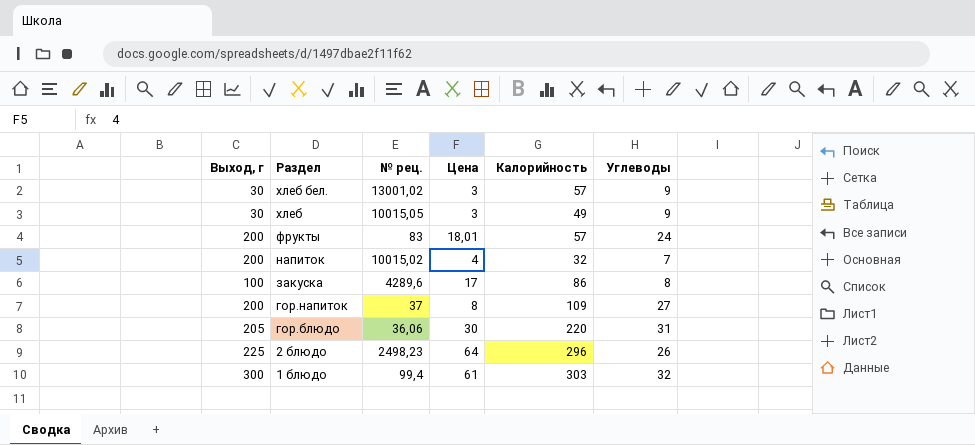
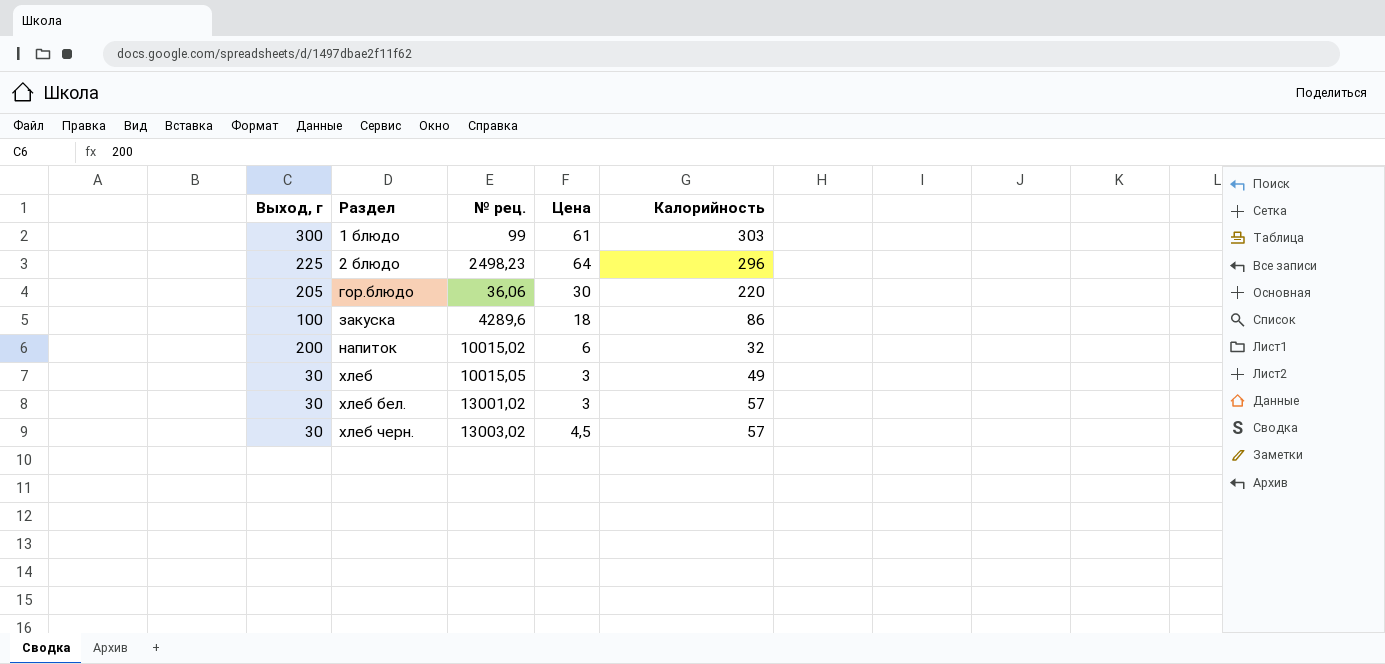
row order: Раздел descending -> Раздел ascending
column Углеводы | position: 6 -> none
row фрукты: 200 | 83 | 18,01 | 57 | 24 -> none
row гор.напиток: 200 | 37 | 8 | 109 | 27 -> none
1 блюдо | № рец.: 99,4 -> 99
закуска | Цена: 17 -> 18
напиток | Цена: 4 -> 6
row хлеб черн.: none -> 30 | 13003,02 | 4,5 | 57

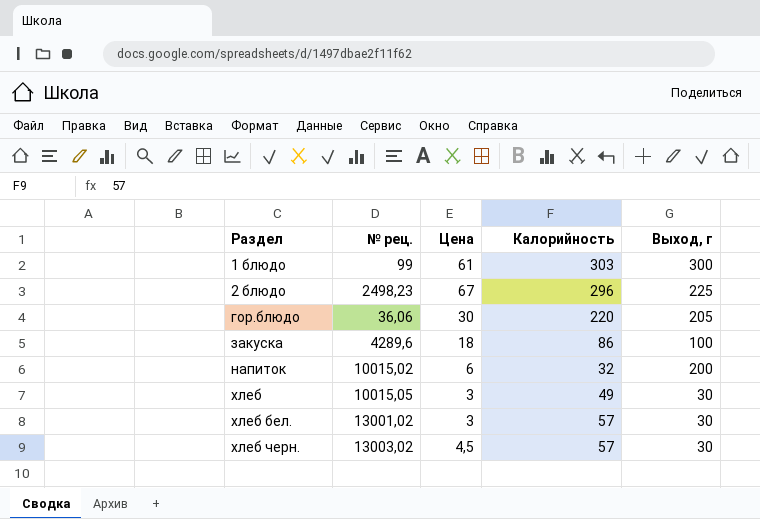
column Выход, г | position: 1 -> 5
2 блюдо | Цена: 64 -> 67

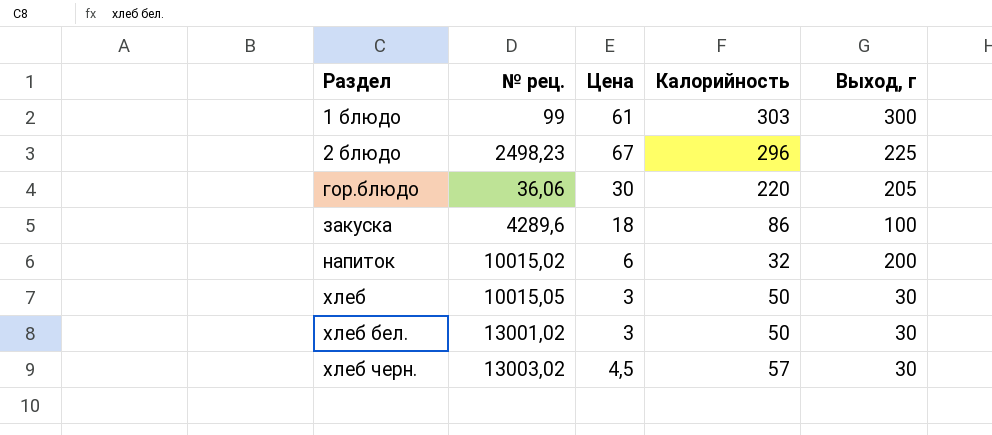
хлеб | Калорийность: 49 -> 50
хлеб бел. | Калорийность: 57 -> 50

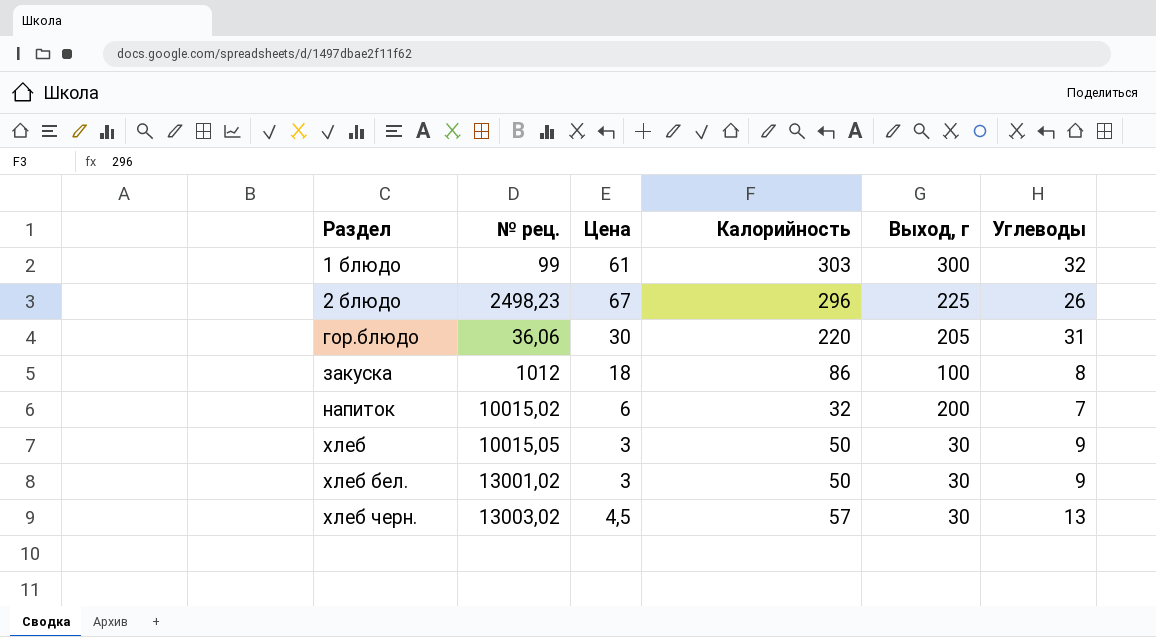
column Углеводы | position: none -> 6
закуска | № рец.: 4289,6 -> 1012

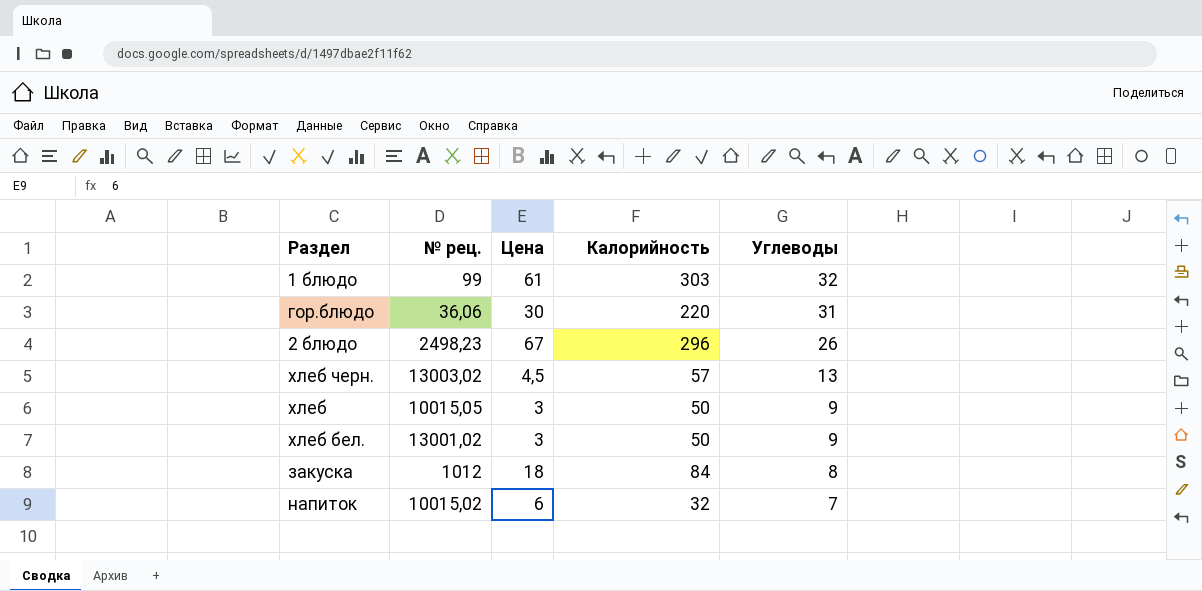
row order: Раздел ascending -> Углеводы descending
column Выход, г | position: 5 -> none
закуска | Калорийность: 86 -> 84

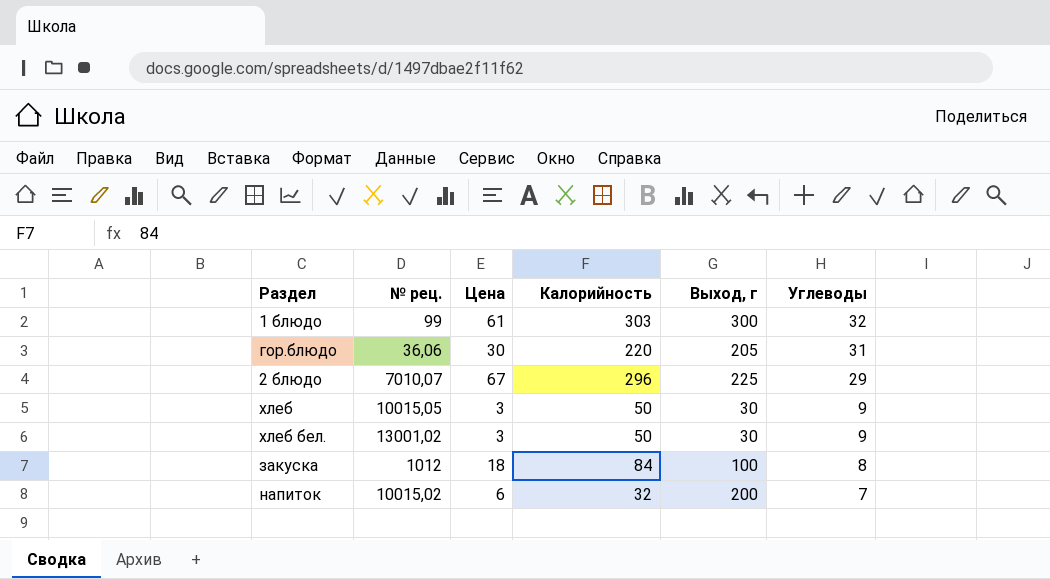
column Выход, г | position: none -> 5
row хлеб черн.: 13003,02 | 4,5 | 57 | 13 -> none
2 блюдо | № рец.: 2498,23 -> 7010,07
2 блюдо | Углеводы: 26 -> 29

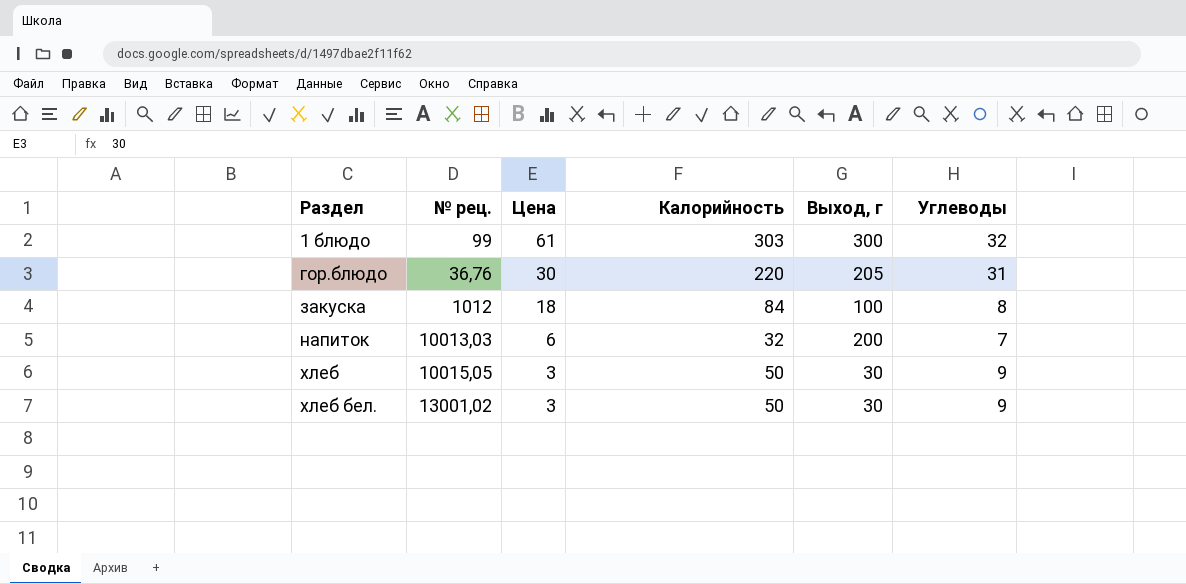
row order: Углеводы descending -> Раздел ascending
row 2 блюдо: 7010,07 | 67 | 296 | 225 | 29 -> none
гор.блюдо | № рец.: 36,06 -> 36,76
напиток | № рец.: 10015,02 -> 10013,03

